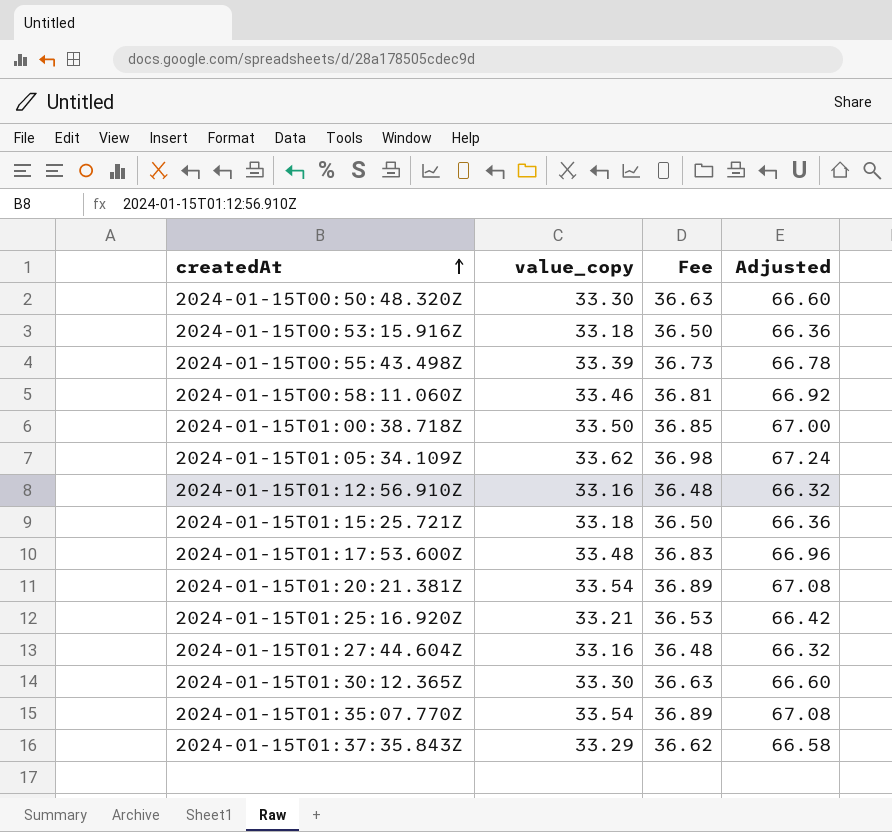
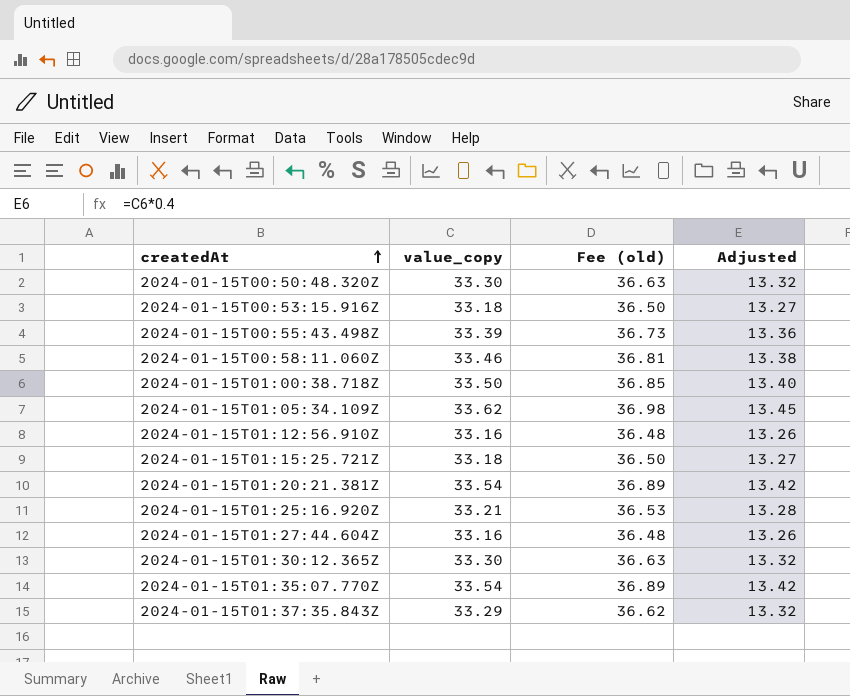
column name: Fee -> Fee (old)
column Adjusted | formula: [value_copy] * 2 -> [value_copy] * 0.4
row 2024-01-15T01:17:53.600Z: 33.48 | 36.83 | 66.96 -> none

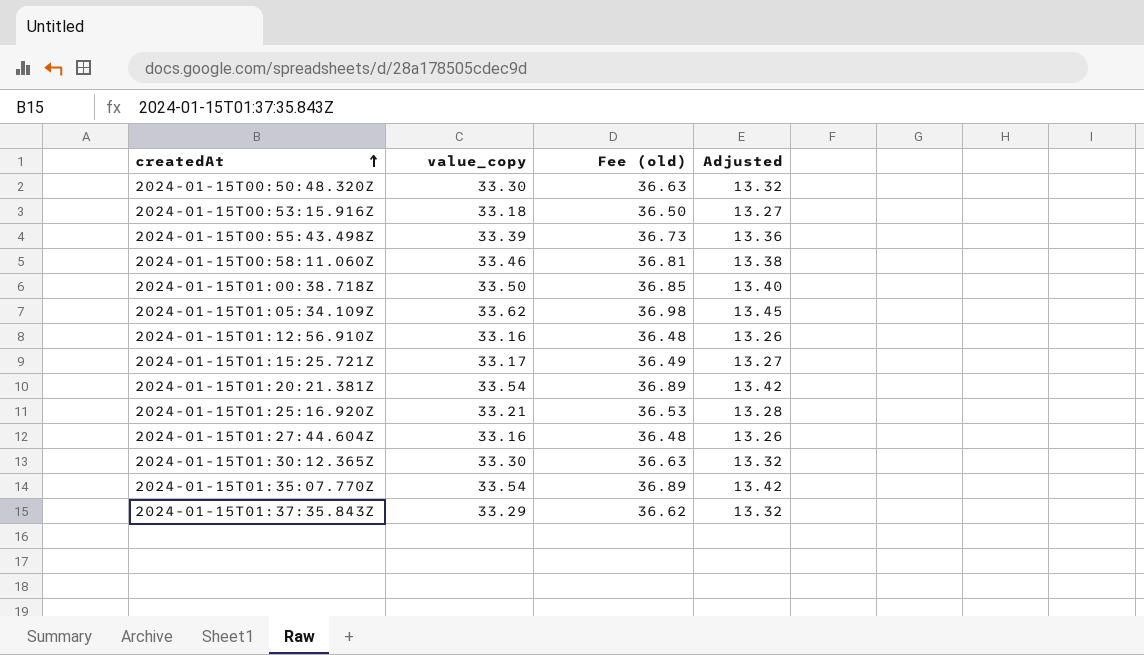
2024-01-15T01:15:25.721Z | value_copy: 33.18 -> 33.17
2024-01-15T01:15:25.721Z | Fee (old): 36.50 -> 36.49

